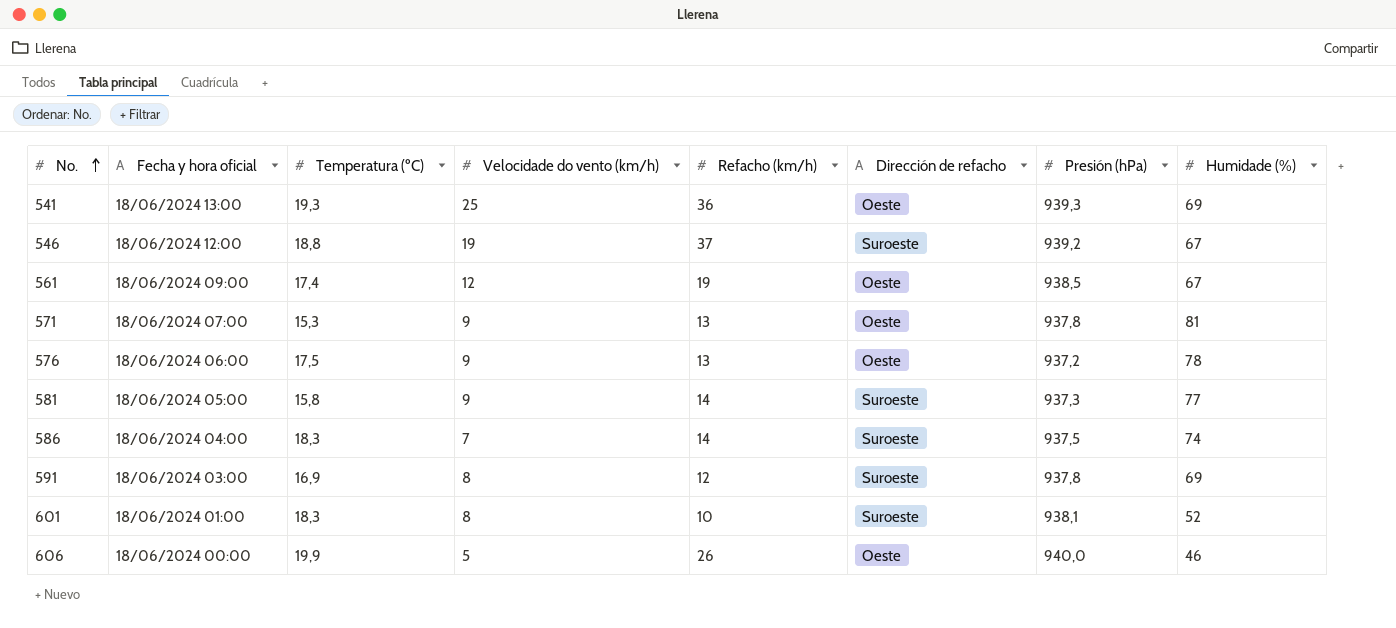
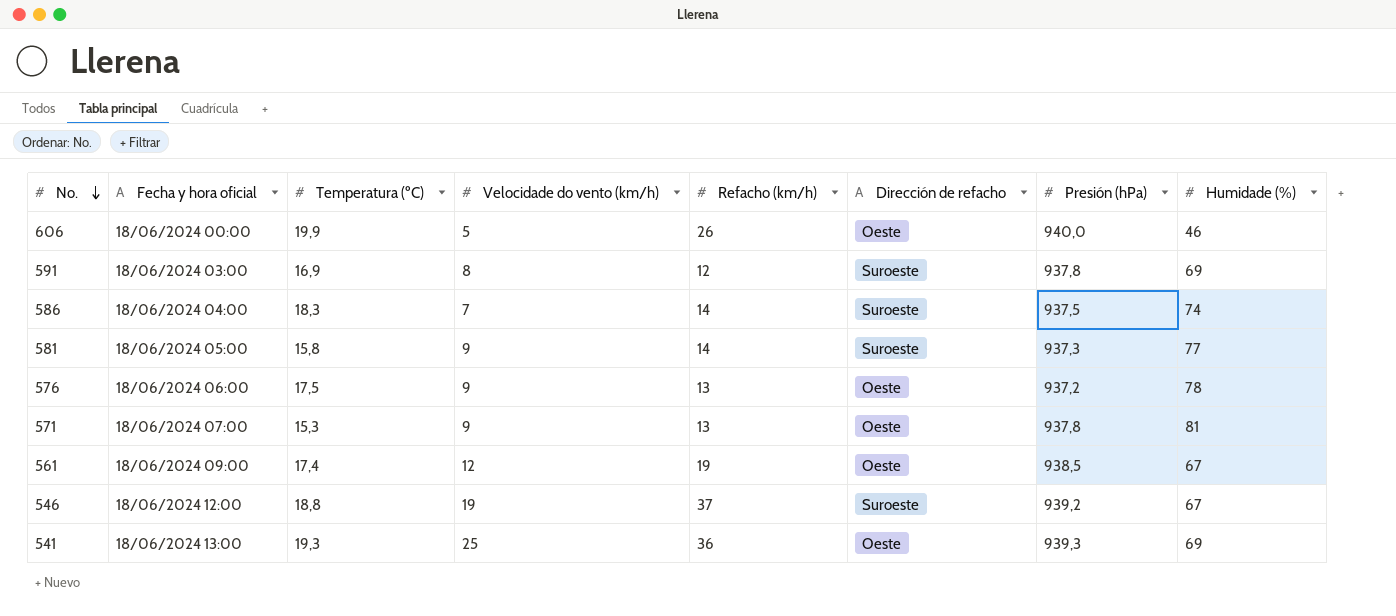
row order: No. ascending -> No. descending
row 601: 18/06/2024 01:00 | 18,3 | 8 | 10 | Suroeste | 938,1 | 52 -> none

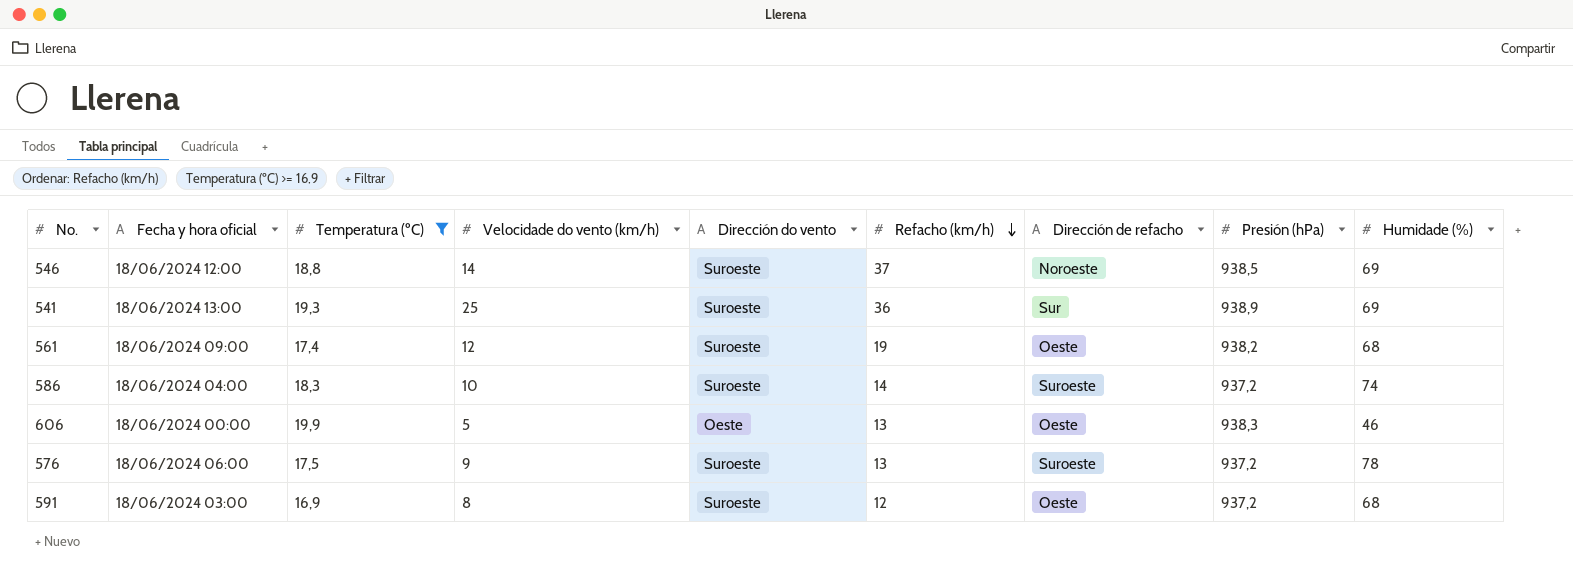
filter: none -> Temperatura (ºC) >= 16,9
row order: No. descending -> Refacho (km/h) descending
column Dirección do vento | position: none -> 5
546 | Velocidade do vento (km/h): 19 -> 14
546 | Dirección de refacho: Suroeste -> Noroeste
546 | Presión (hPa): 939,2 -> 938,5
546 | Humidade (%): 67 -> 69
541 | Dirección de refacho: Oeste -> Sur
541 | Presión (hPa): 939,3 -> 938,9
561 | Presión (hPa): 938,5 -> 938,2
561 | Humidade (%): 67 -> 68
586 | Velocidade do vento (km/h): 7 -> 10
586 | Presión (hPa): 937,5 -> 937,2
606 | Refacho (km/h): 26 -> 13
606 | Presión (hPa): 940,0 -> 938,3
576 | Dirección de refacho: Oeste -> Suroeste
591 | Dirección de refacho: Suroeste -> Oeste
591 | Presión (hPa): 937,8 -> 937,2
591 | Humidade (%): 69 -> 68

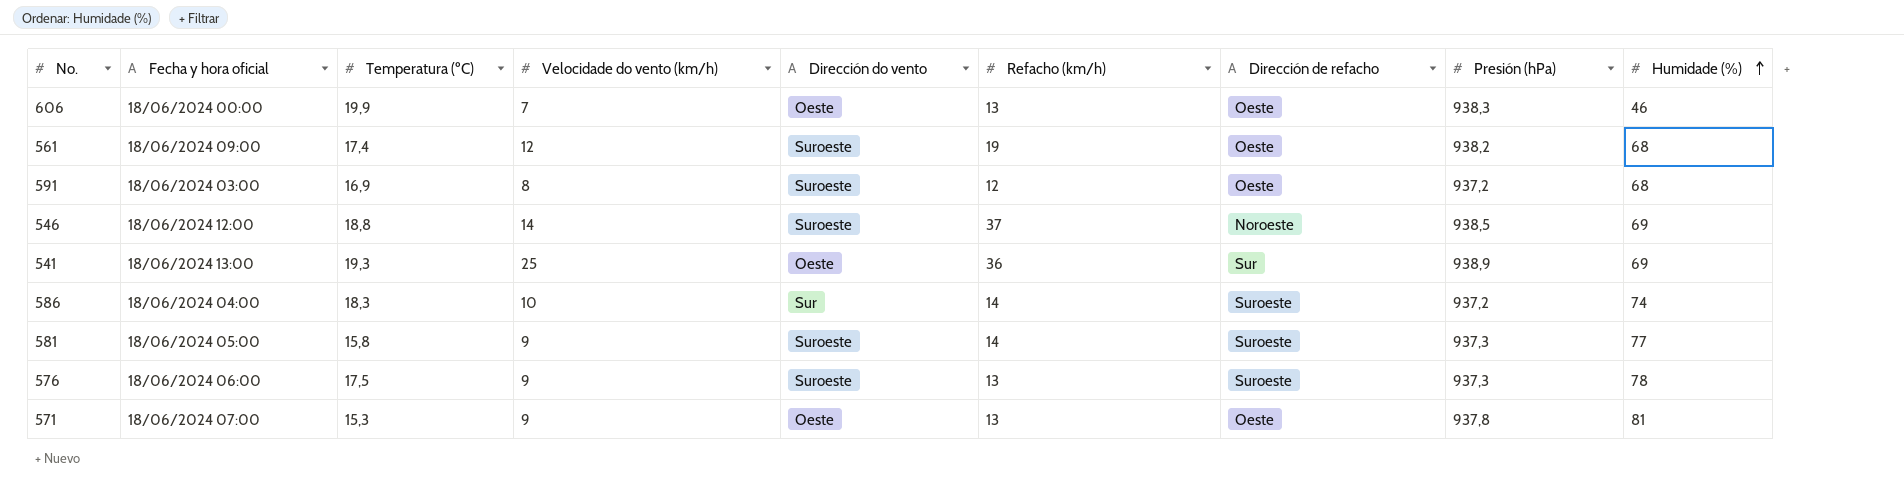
filter: Temperatura (ºC) >= 16,9 -> none
row order: Refacho (km/h) descending -> Humidade (%) ascending
606 | Velocidade do vento (km/h): 5 -> 7
541 | Dirección do vento: Suroeste -> Oeste
586 | Dirección do vento: Suroeste -> Sur
576 | Presión (hPa): 937,2 -> 937,3

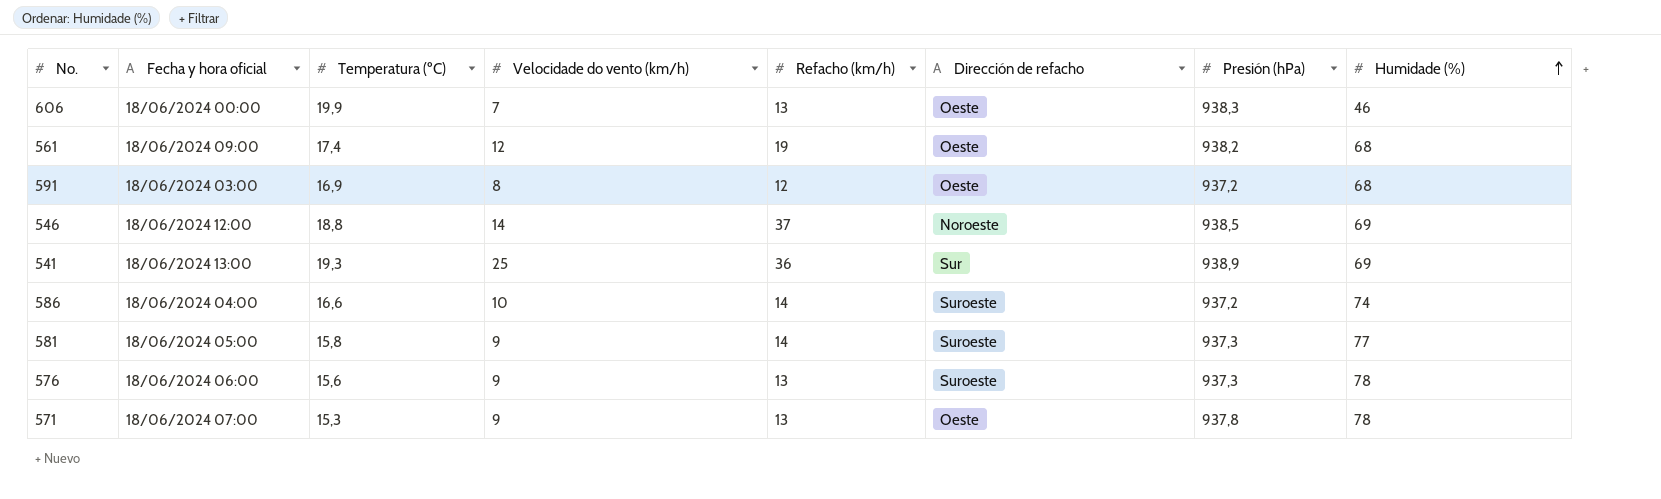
column Dirección do vento | position: 5 -> none
586 | Temperatura (ºC): 18,3 -> 16,6
576 | Temperatura (ºC): 17,5 -> 15,6
571 | Humidade (%): 81 -> 78

